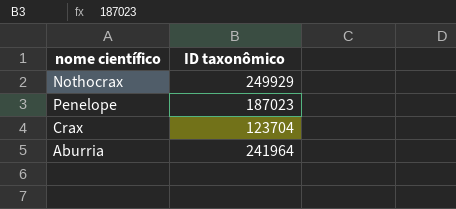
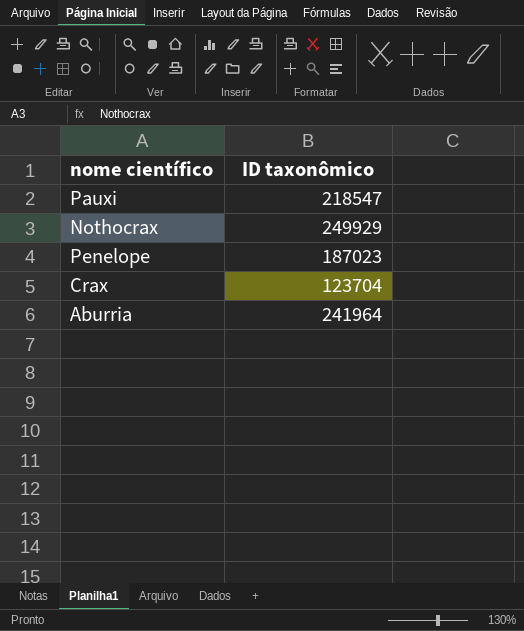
row Pauxi: none -> 218547

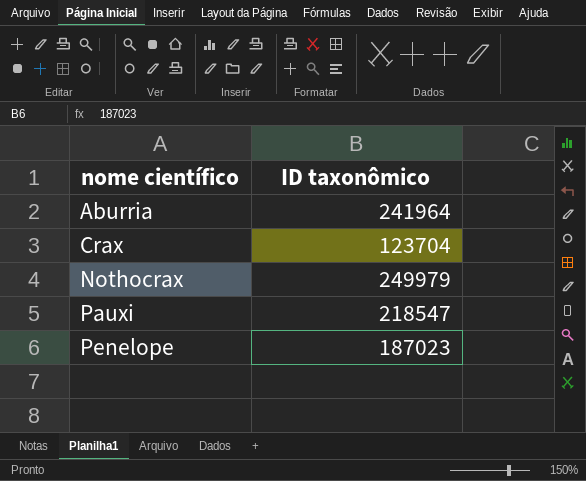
row order: none -> nome científico ascending
Nothocrax | ID taxonômico: 249929 -> 249979

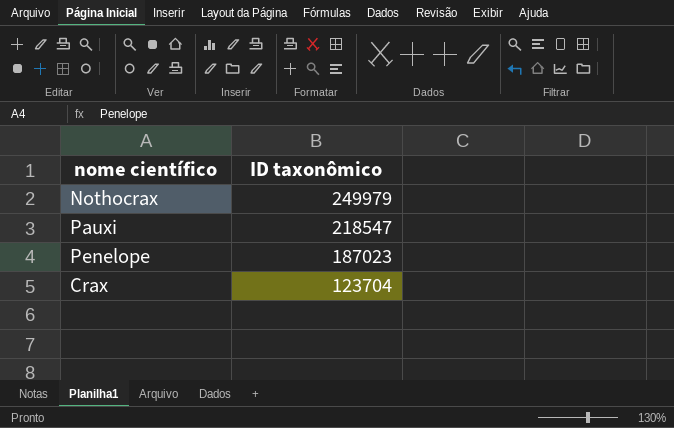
row order: nome científico ascending -> ID taxonômico descending
row Aburria: 241964 -> none

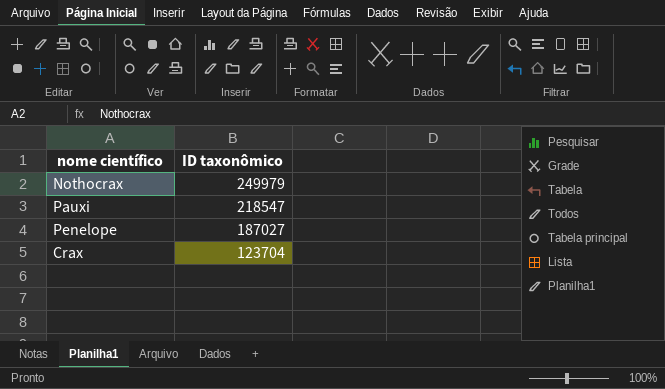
Penelope | ID taxonômico: 187023 -> 187027

